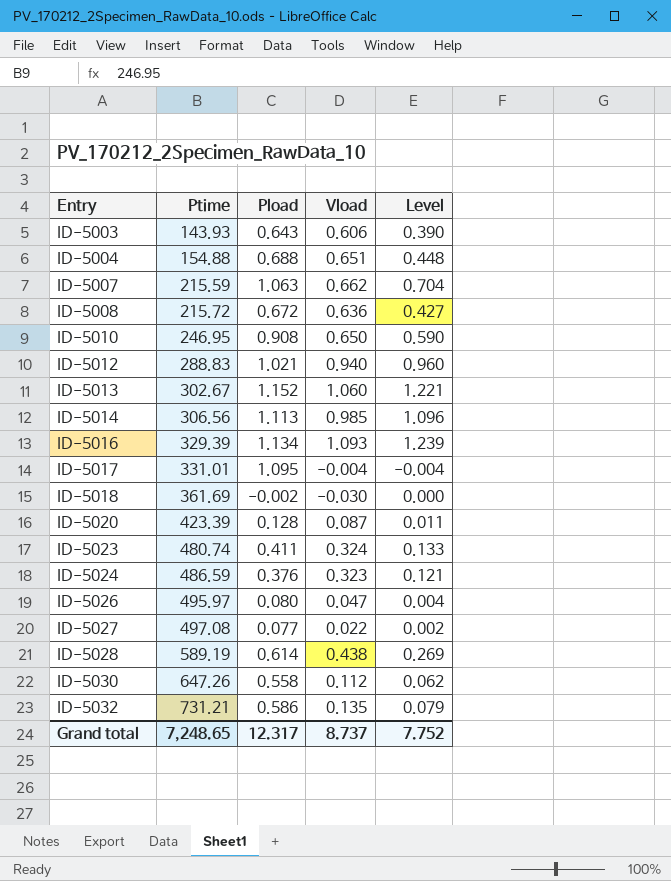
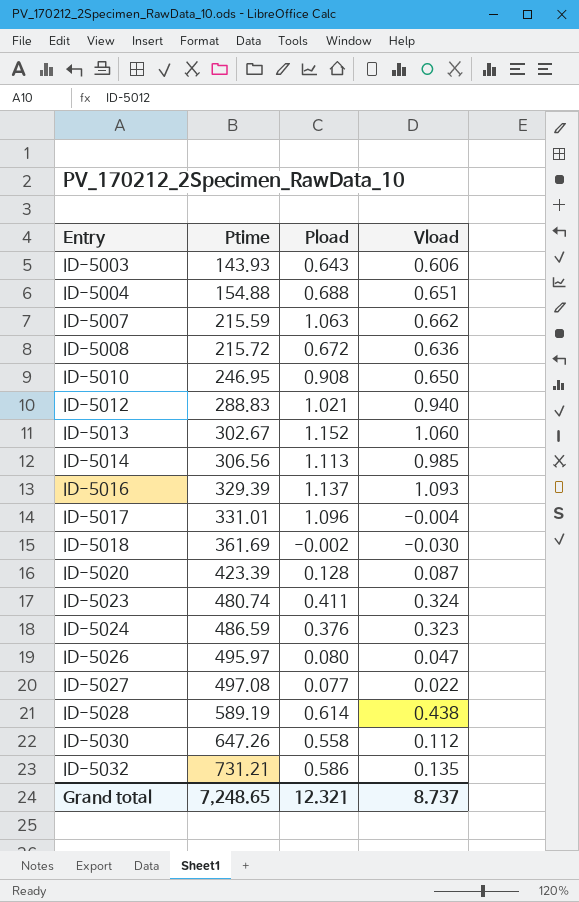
column Level | formula: [Pload] * [Vload] -> none
ID-5016 | Pload: 1.134 -> 1.137
ID-5017 | Pload: 1.095 -> 1.096
Grand total | Pload: 12.317 -> 12.321

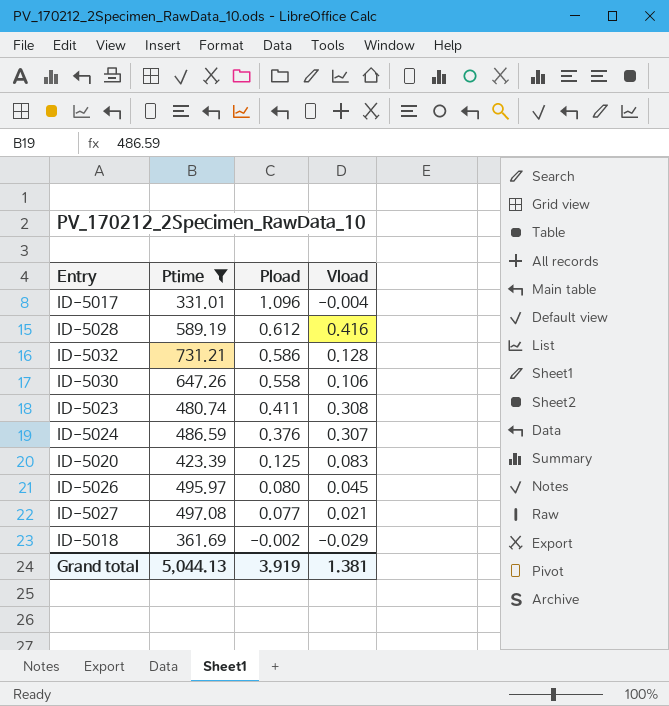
filter: none -> Ptime >= 331.01
row order: Entry ascending -> Pload descending
ID-5028 | Pload: 0.614 -> 0.612
ID-5028 | Vload: 0.438 -> 0.416
ID-5032 | Vload: 0.135 -> 0.128
ID-5030 | Vload: 0.112 -> 0.106
ID-5023 | Vload: 0.324 -> 0.308
ID-5024 | Vload: 0.323 -> 0.307
ID-5020 | Pload: 0.128 -> 0.125
ID-5020 | Vload: 0.087 -> 0.083
ID-5026 | Vload: 0.047 -> 0.045
ID-5027 | Vload: 0.022 -> 0.021
ID-5018 | Vload: -0.030 -> -0.029
Grand total | Ptime: 7,248.65 -> 5,044.13
Grand total | Pload: 12.321 -> 3.919
Grand total | Vload: 8.737 -> 1.381

